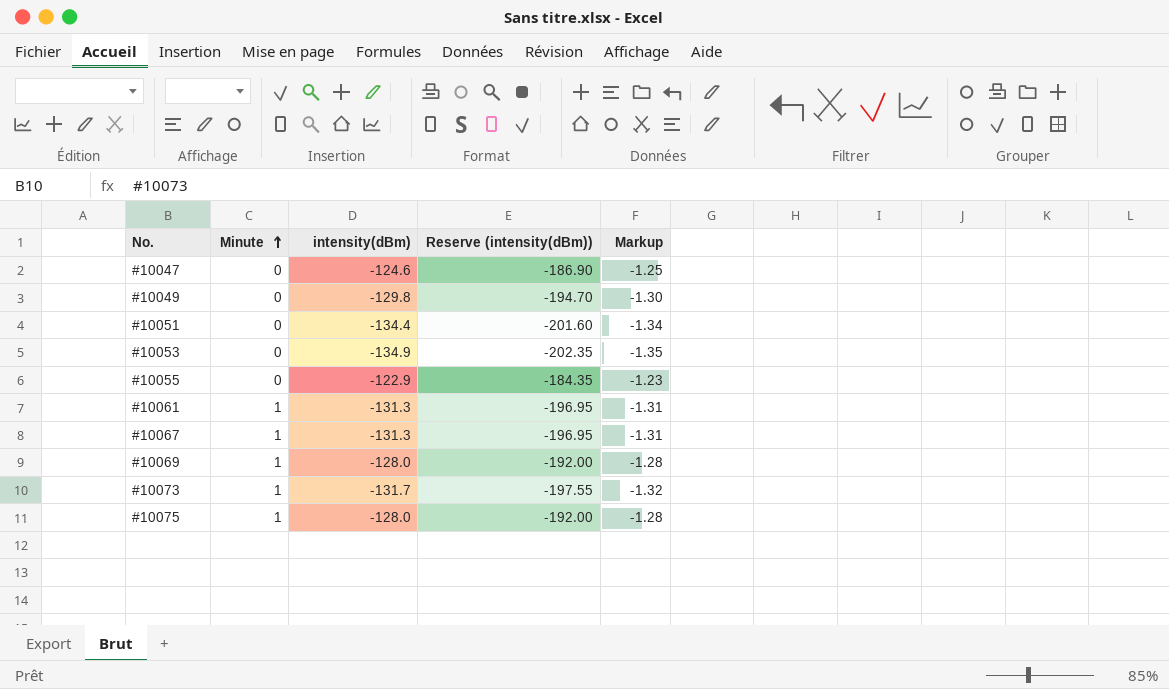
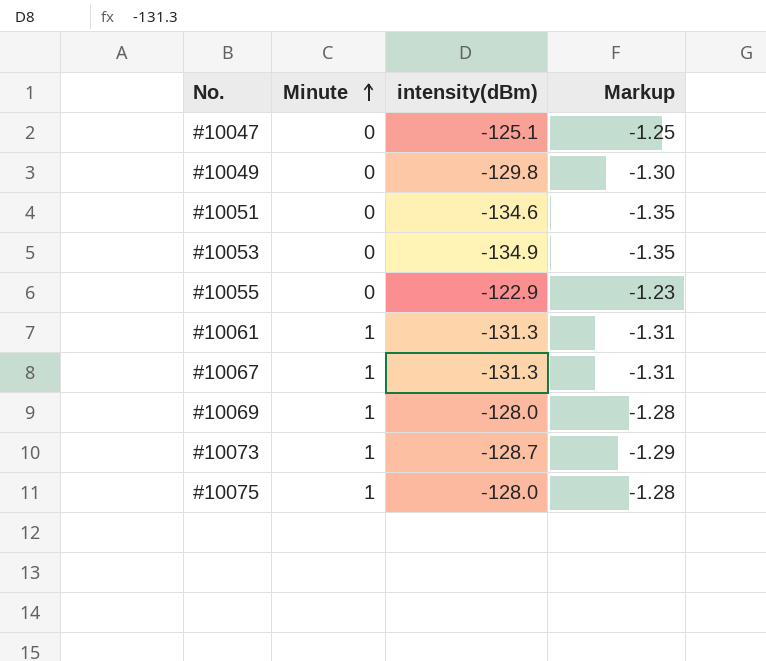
column Reserve (intensity(dBm)) | formula: [intensity(dBm)] * 1.5 -> none
#10047 | intensity(dBm): -124.6 -> -125.1
#10051 | intensity(dBm): -134.4 -> -134.6
#10051 | Markup: -1.34 -> -1.35
#10073 | intensity(dBm): -131.7 -> -128.7
#10073 | Markup: -1.32 -> -1.29

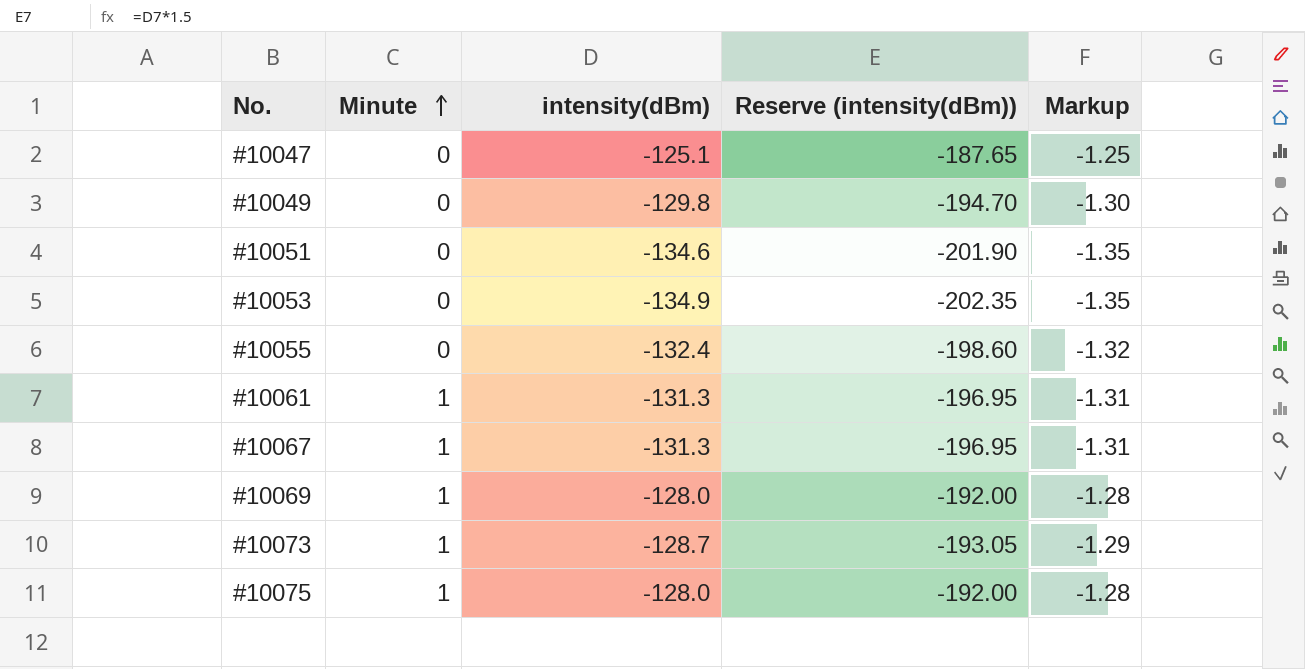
column Reserve (intensity(dBm)) | formula: none -> [intensity(dBm)] * 1.5
#10055 | intensity(dBm): -122.9 -> -132.4
#10055 | Markup: -1.23 -> -1.32

